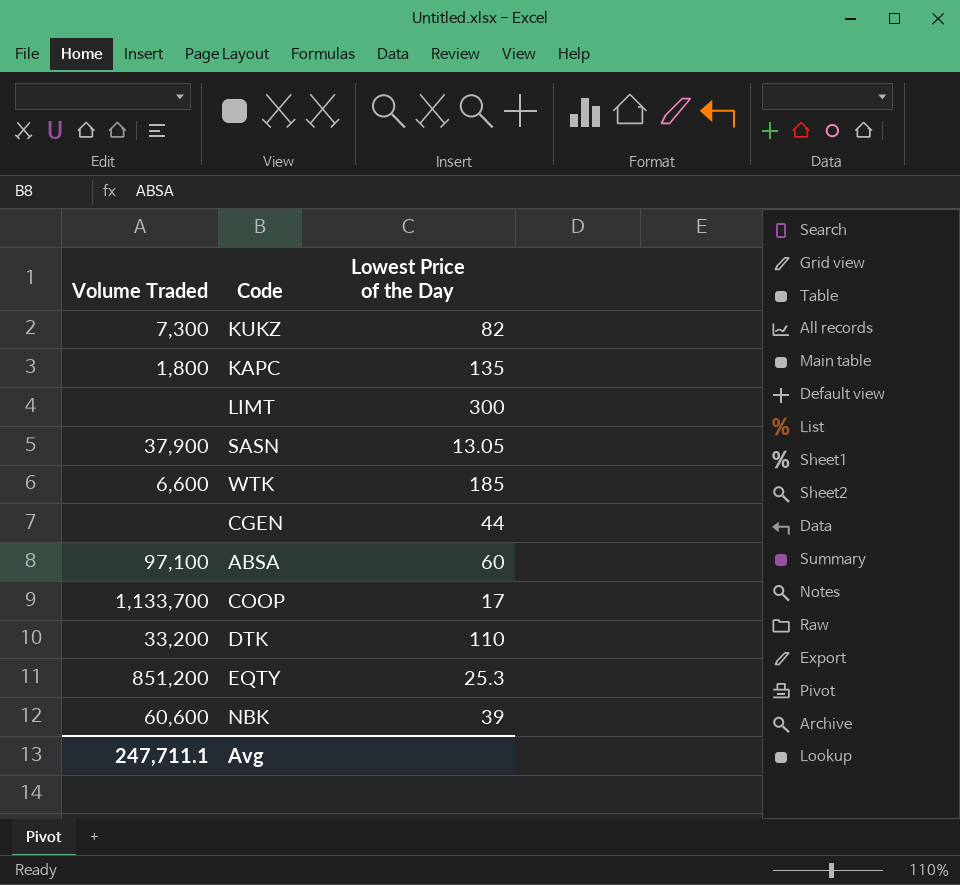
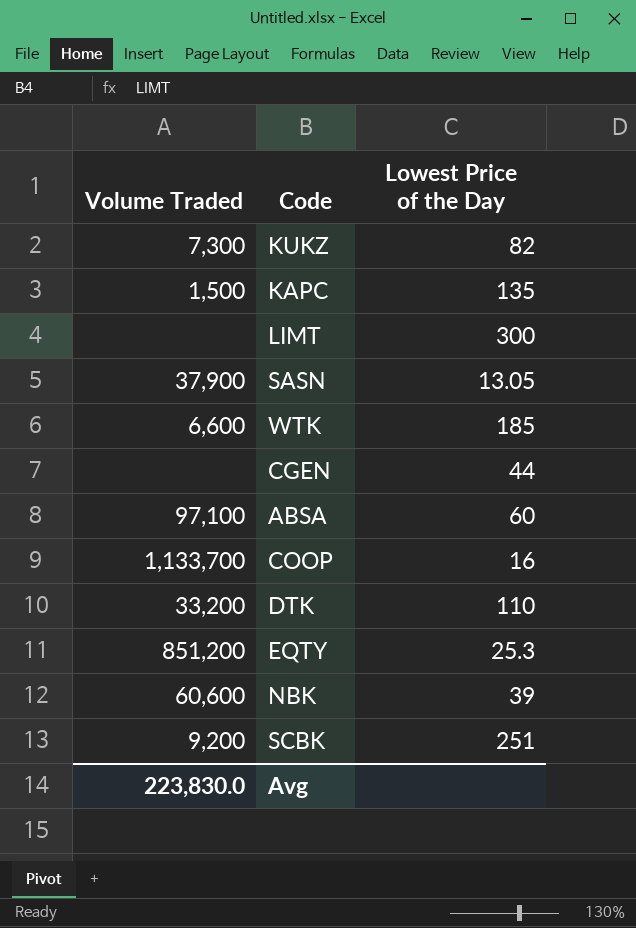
KAPC | Volume Traded: 1,800 -> 1,500
COOP | Lowest Price of the Day: 17 -> 16
row SCBK: none -> 9,200 | 251
Avg | Volume Traded: 247,711.1 -> 223,830.0

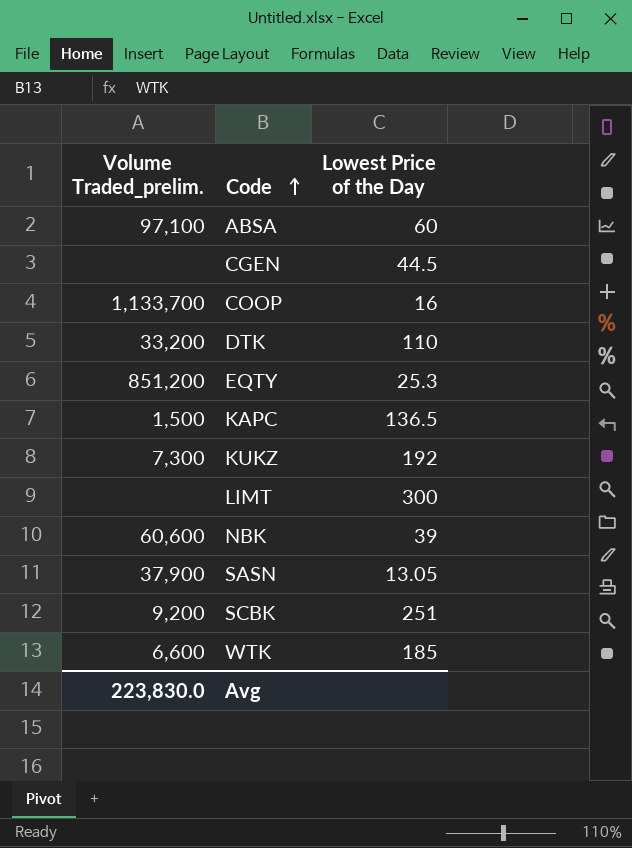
row order: none -> Code ascending
column name: Volume Traded -> Volume Traded_prelim.
CGEN | Lowest Price of the Day: 44 -> 44.5
KAPC | Lowest Price of the Day: 135 -> 136.5
KUKZ | Lowest Price of the Day: 82 -> 192

